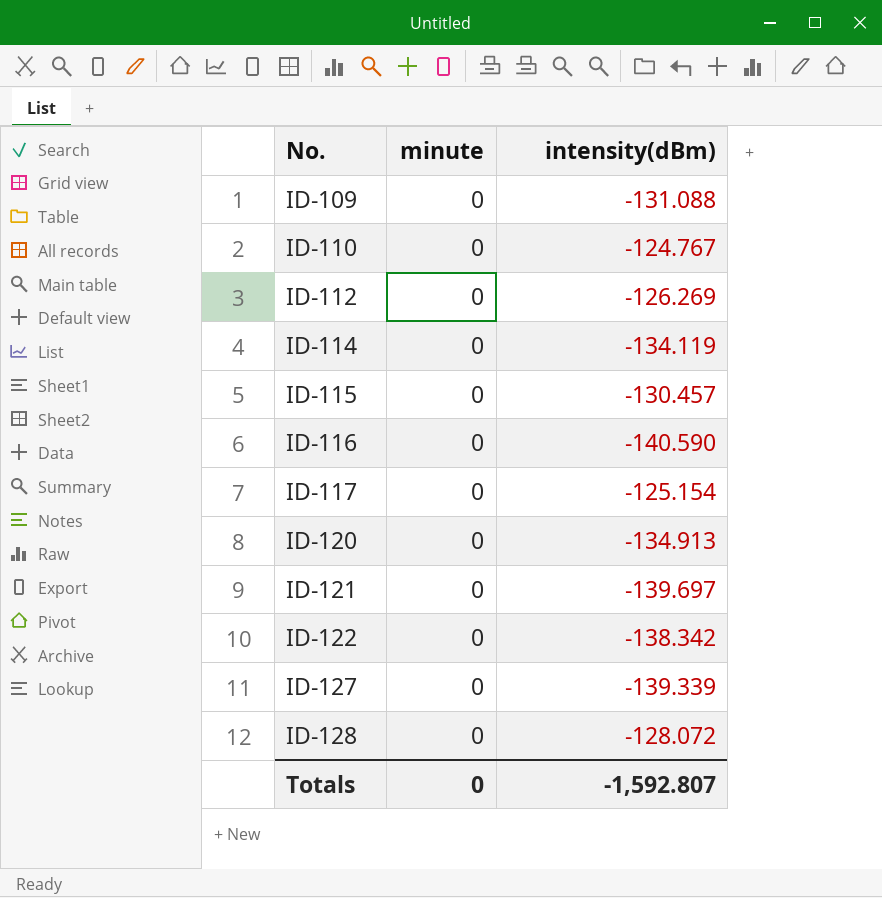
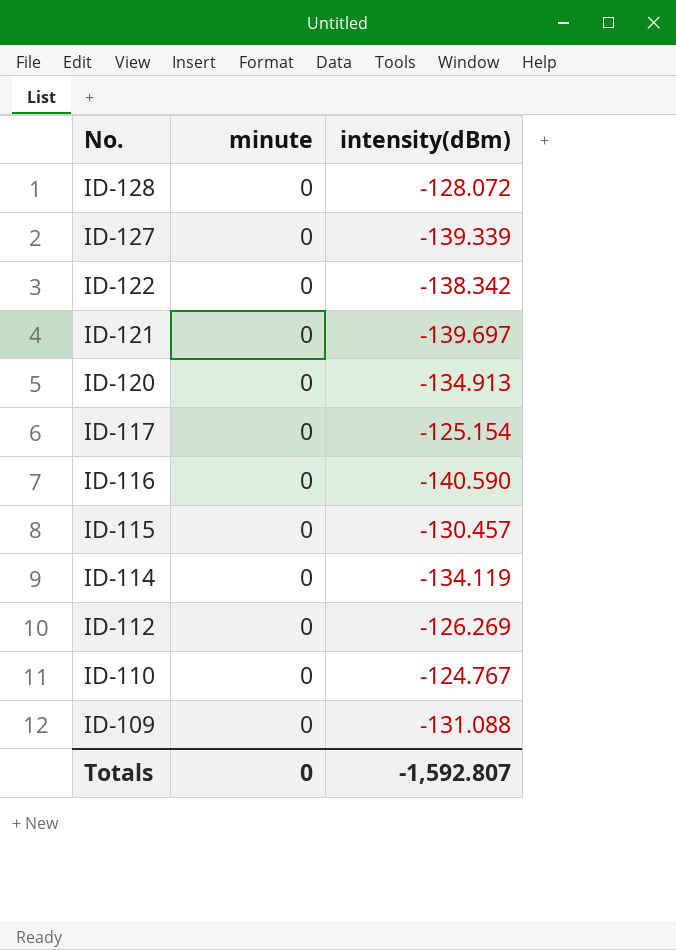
row order: No. ascending -> No. descending

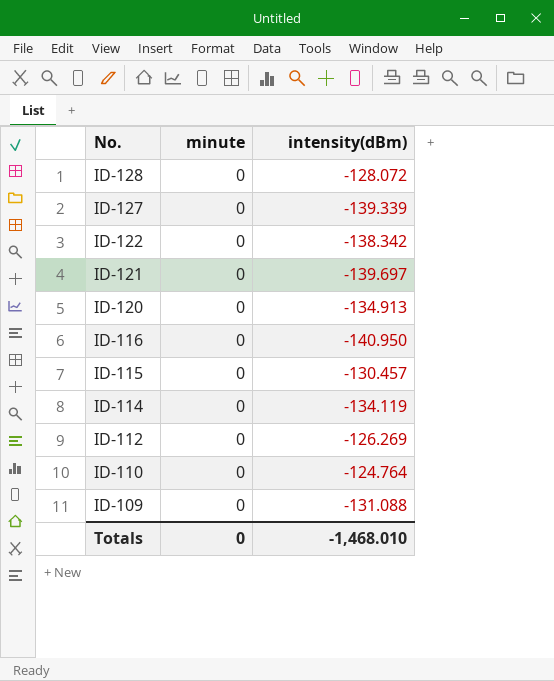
row ID-117: 0 | -125.154 -> none
ID-116 | intensity(dBm): -140.590 -> -140.950
ID-110 | intensity(dBm): -124.767 -> -124.764
Totals | intensity(dBm): -1,592.807 -> -1,468.010

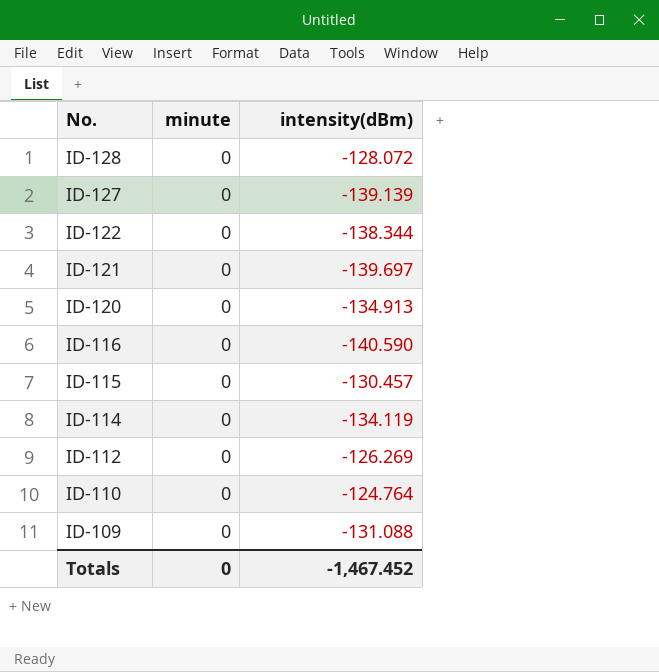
ID-127 | intensity(dBm): -139.339 -> -139.139
ID-122 | intensity(dBm): -138.342 -> -138.344
ID-116 | intensity(dBm): -140.950 -> -140.590
Totals | intensity(dBm): -1,468.010 -> -1,467.452

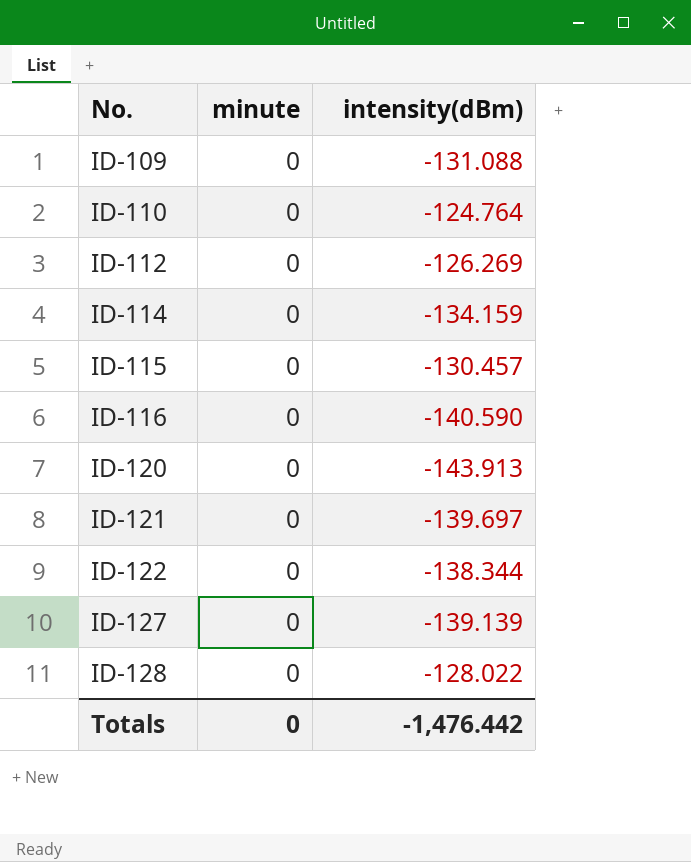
row order: No. descending -> No. ascending
ID-114 | intensity(dBm): -134.119 -> -134.159
ID-120 | intensity(dBm): -134.913 -> -143.913
ID-128 | intensity(dBm): -128.072 -> -128.022
Totals | intensity(dBm): -1,467.452 -> -1,476.442

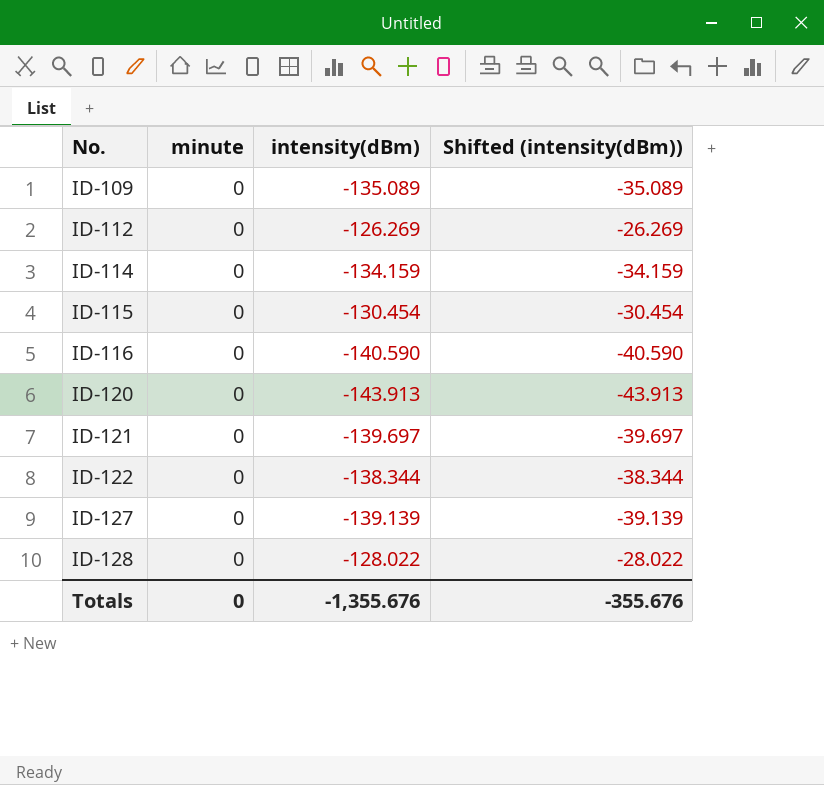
column Shifted (intensity(dBm)) | formula: none -> [intensity(dBm)] + 100
row ID-110: 0 | -124.764 -> none
ID-109 | intensity(dBm): -131.088 -> -135.089
ID-115 | intensity(dBm): -130.457 -> -130.454
Totals | intensity(dBm): -1,476.442 -> -1,355.676

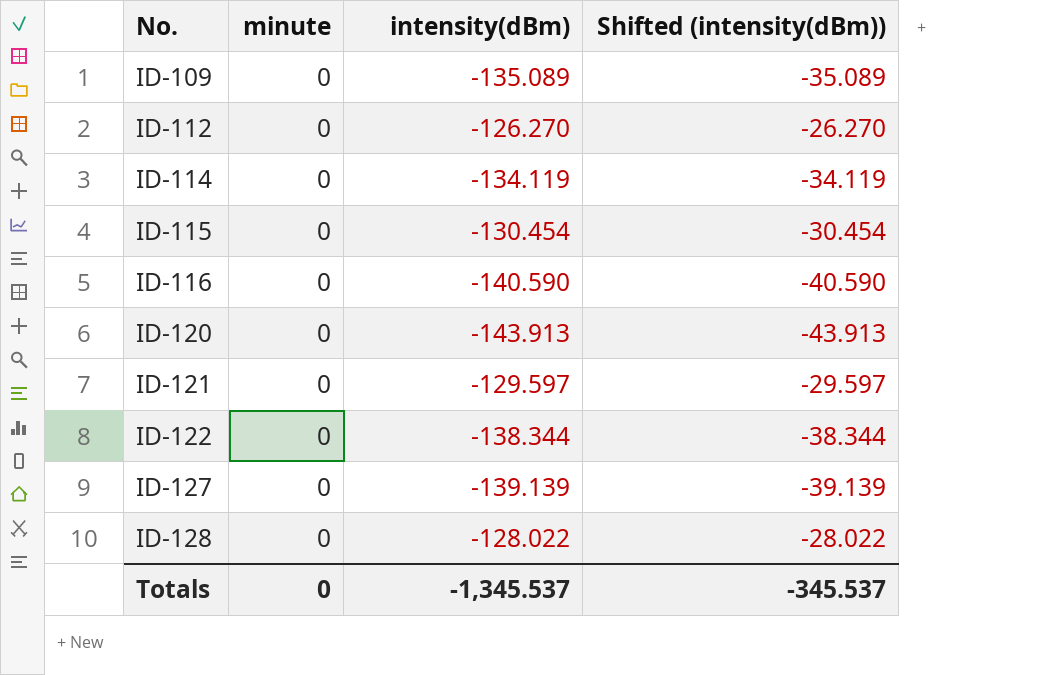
ID-112 | intensity(dBm): -126.269 -> -126.270
ID-112 | Shifted (intensity(dBm)): -26.269 -> -26.270
ID-114 | intensity(dBm): -134.159 -> -134.119
ID-114 | Shifted (intensity(dBm)): -34.159 -> -34.119
ID-121 | intensity(dBm): -139.697 -> -129.597
ID-121 | Shifted (intensity(dBm)): -39.697 -> -29.597
Totals | intensity(dBm): -1,355.676 -> -1,345.537
Totals | Shifted (intensity(dBm)): -355.676 -> -345.537

